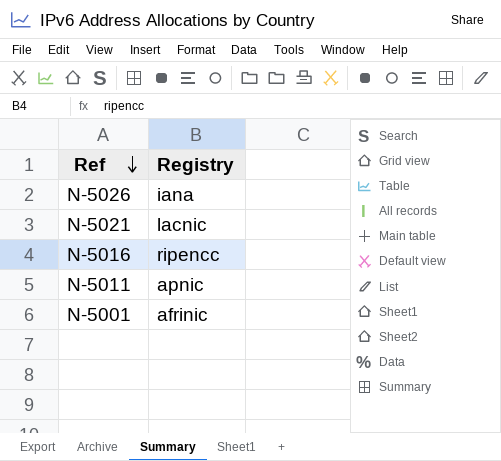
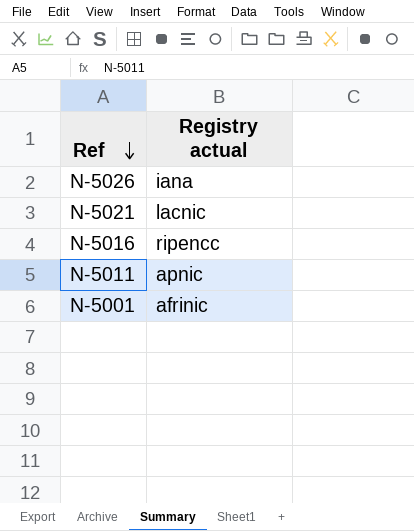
column name: Registry -> Registry actual

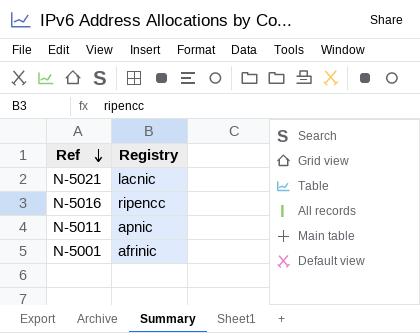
column name: Registry actual -> Registry
row N-5026: iana -> none

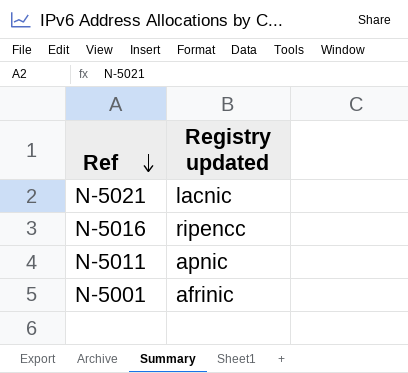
column name: Registry -> Registry updated

